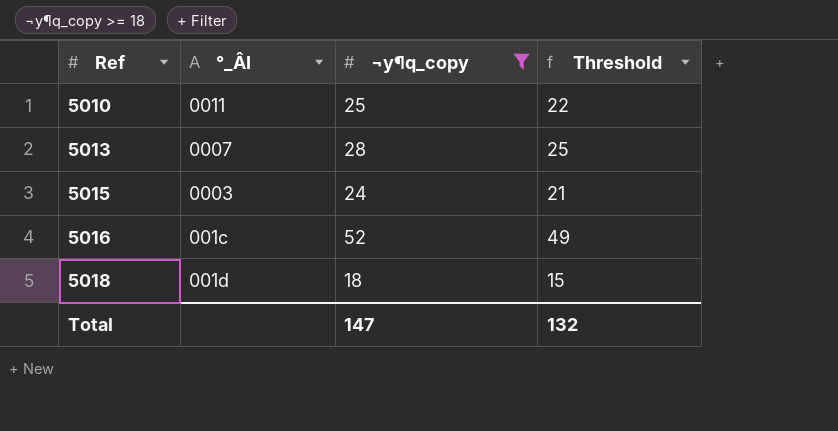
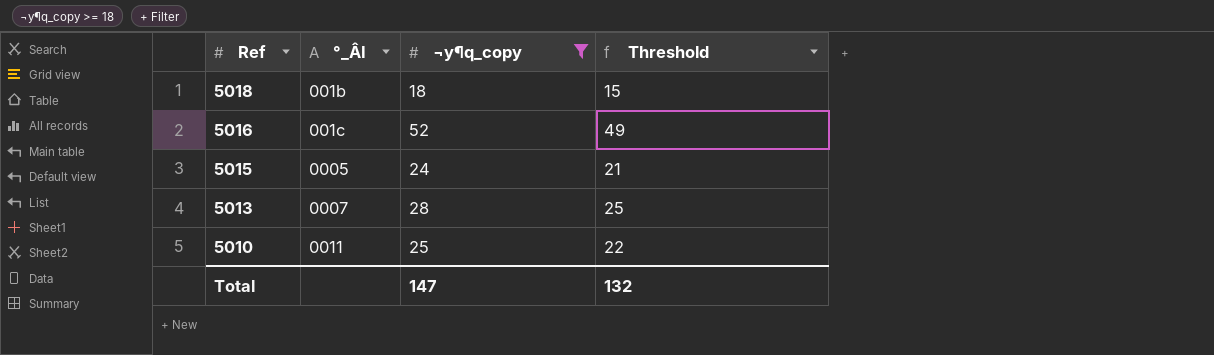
row order: Ref ascending -> Ref descending
5018 | °_ÂI: 001d -> 001b
5015 | °_ÂI: 0003 -> 0005

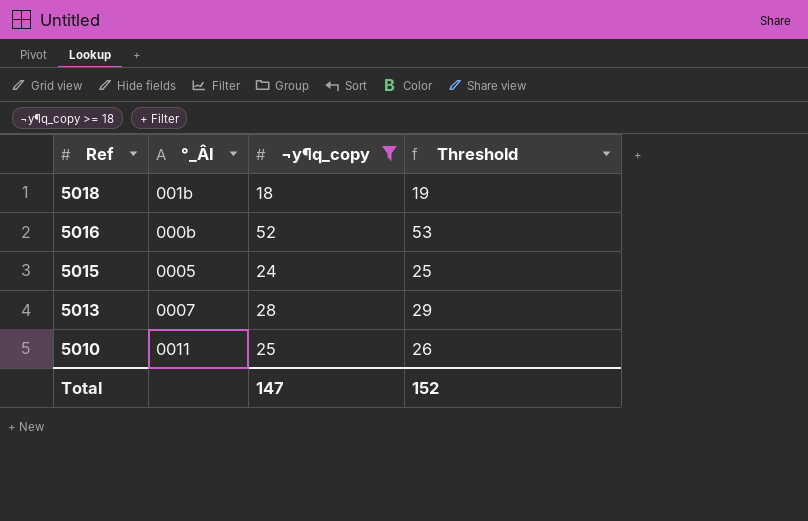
column Threshold | formula: [¬y¶q_copy] - 3 -> [¬y¶q_copy] + 1
5016 | °_ÂI: 001c -> 000b
Total | Threshold: 132 -> 152

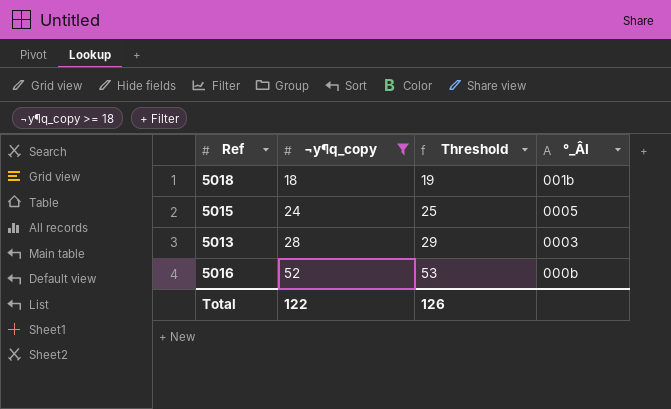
row order: Ref descending -> ¬y¶q_copy ascending
column °_ÂI | position: 2 -> 4
row 5010: 0011 | 25 | 26 -> none
5013 | °_ÂI: 0007 -> 0003
Total | ¬y¶q_copy: 147 -> 122
Total | Threshold: 152 -> 126

